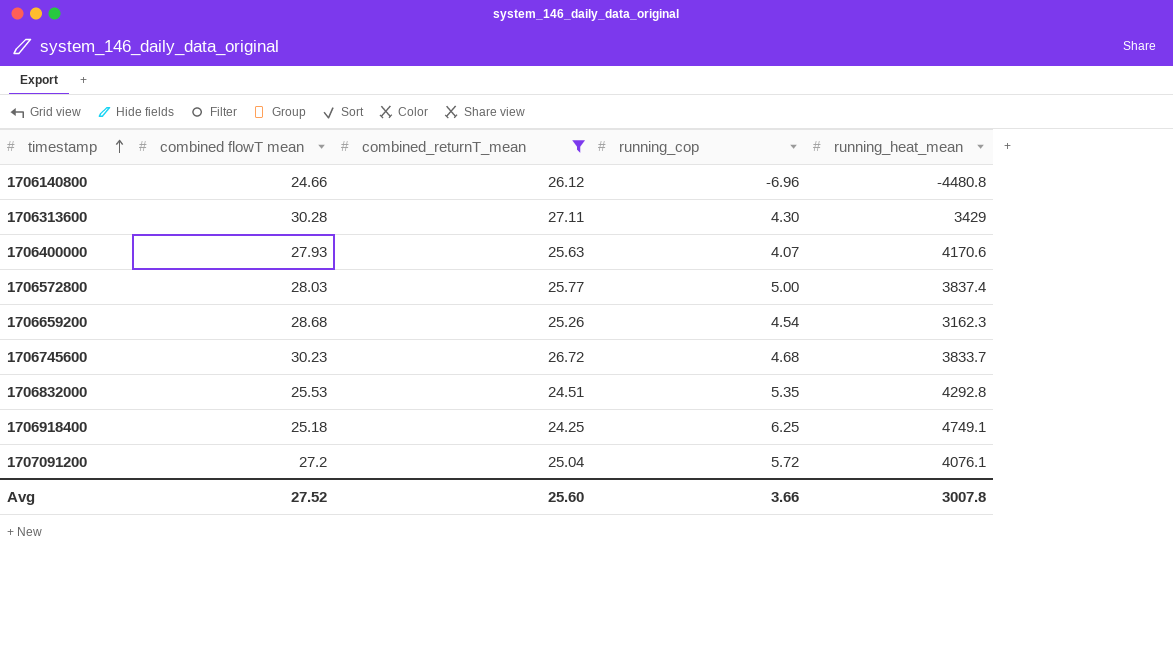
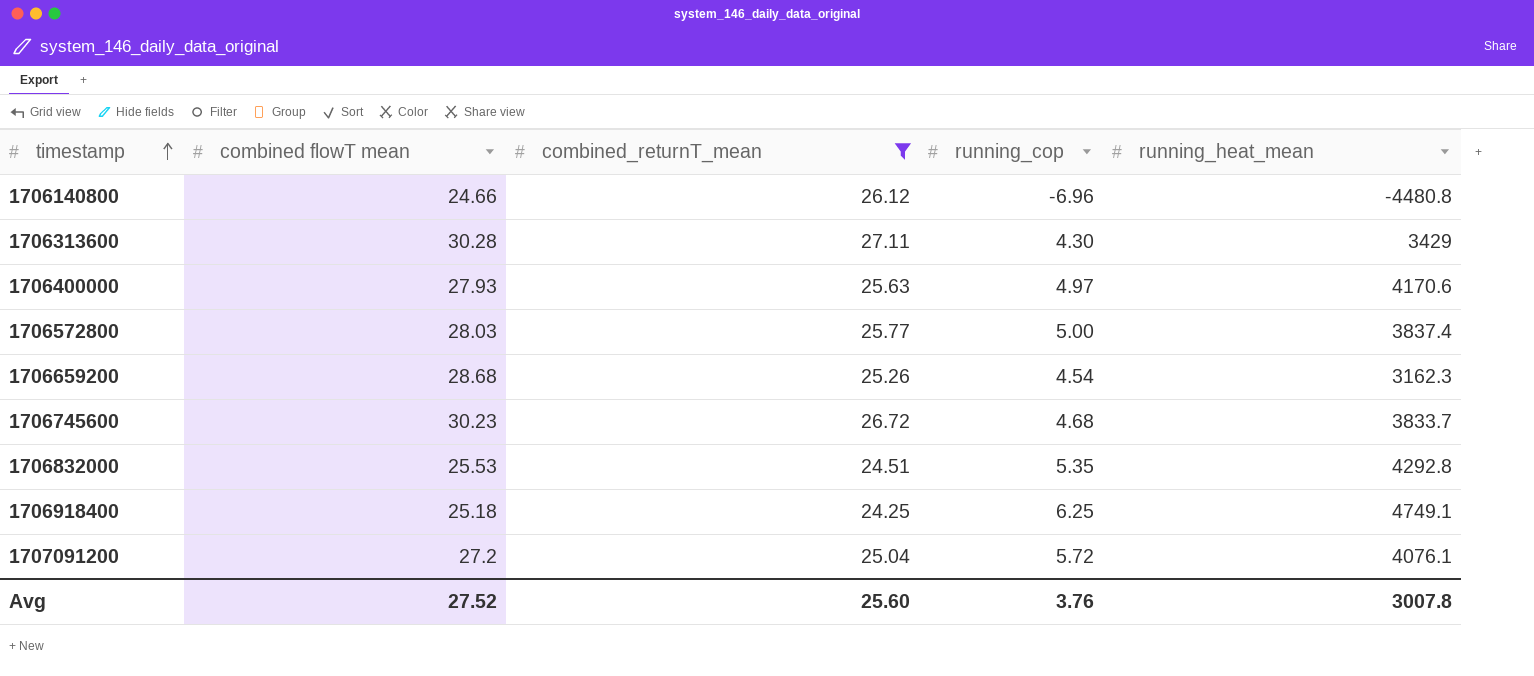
1706400000 | running_cop: 4.07 -> 4.97
Avg | running_cop: 3.66 -> 3.76

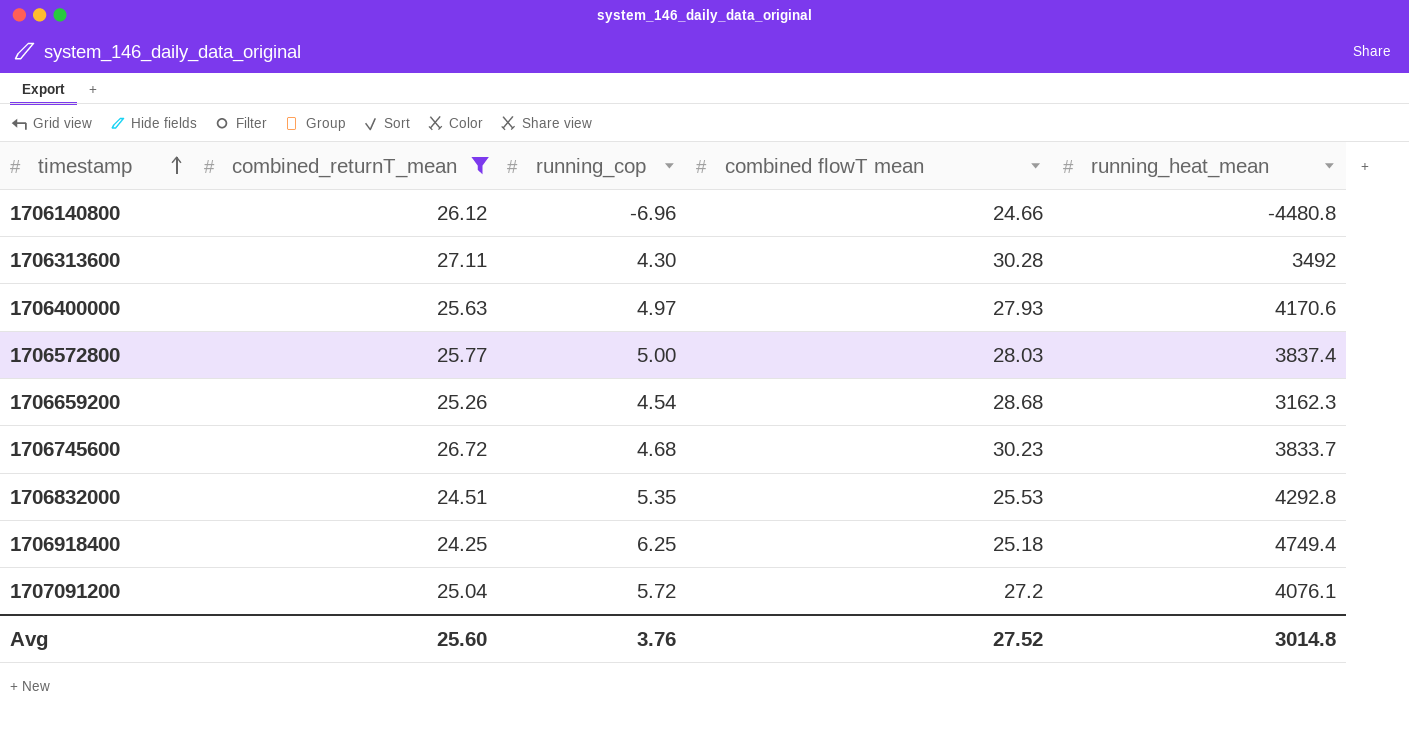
column combined flowT mean | position: 2 -> 4
1706313600 | running_heat_mean: 3429 -> 3492
1706918400 | running_heat_mean: 4749.1 -> 4749.4
Avg | running_heat_mean: 3007.8 -> 3014.8

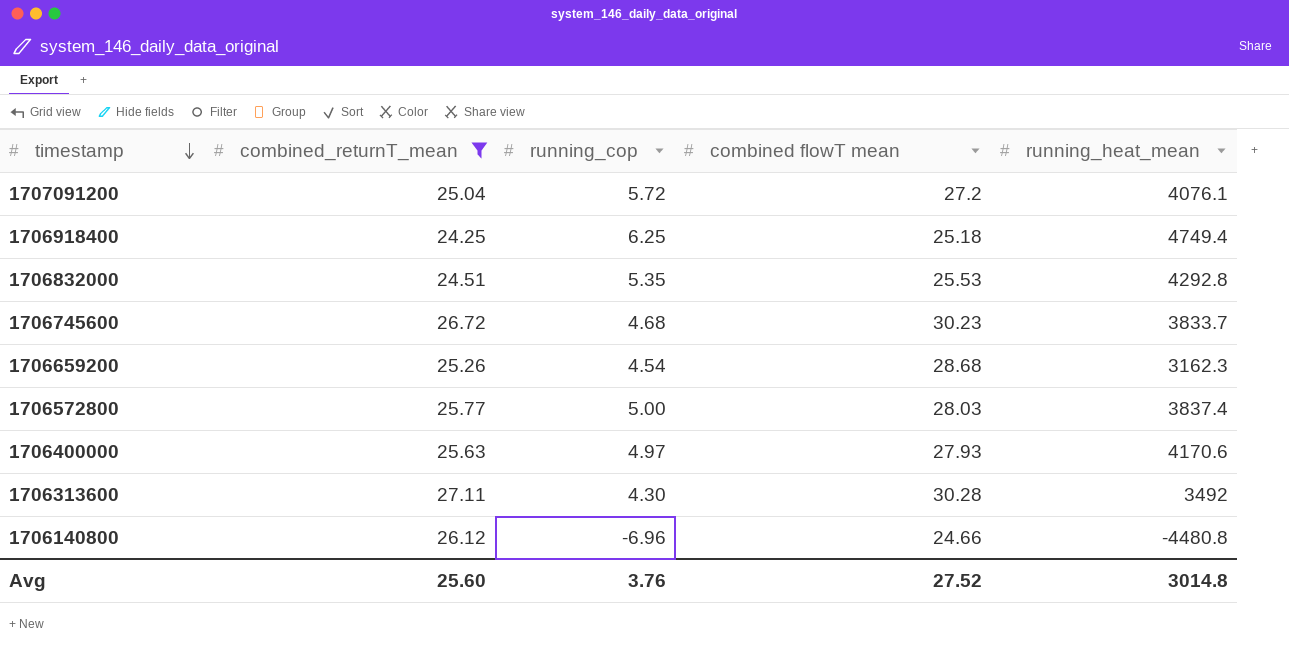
row order: timestamp ascending -> timestamp descending

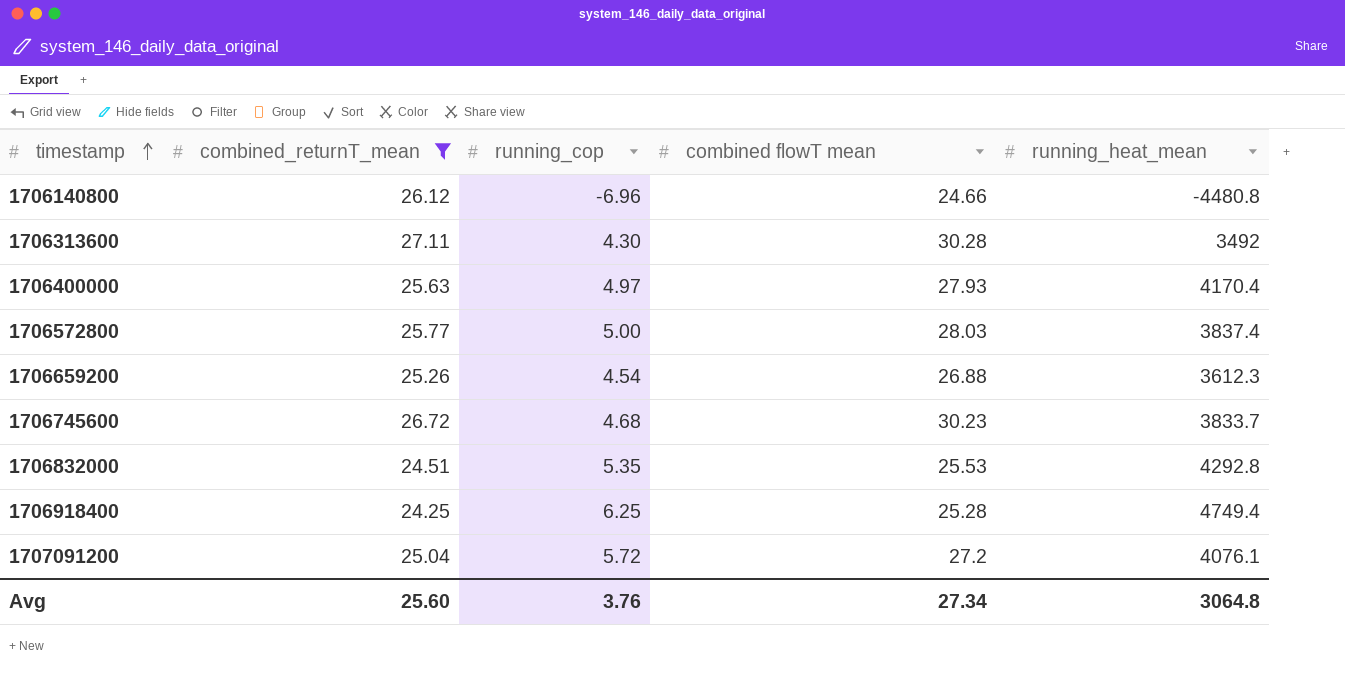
row order: timestamp descending -> timestamp ascending
1706400000 | running_heat_mean: 4170.6 -> 4170.4
1706659200 | combined flowT mean: 28.68 -> 26.88
1706659200 | running_heat_mean: 3162.3 -> 3612.3
1706918400 | combined flowT mean: 25.18 -> 25.28
Avg | combined flowT mean: 27.52 -> 27.34
Avg | running_heat_mean: 3014.8 -> 3064.8

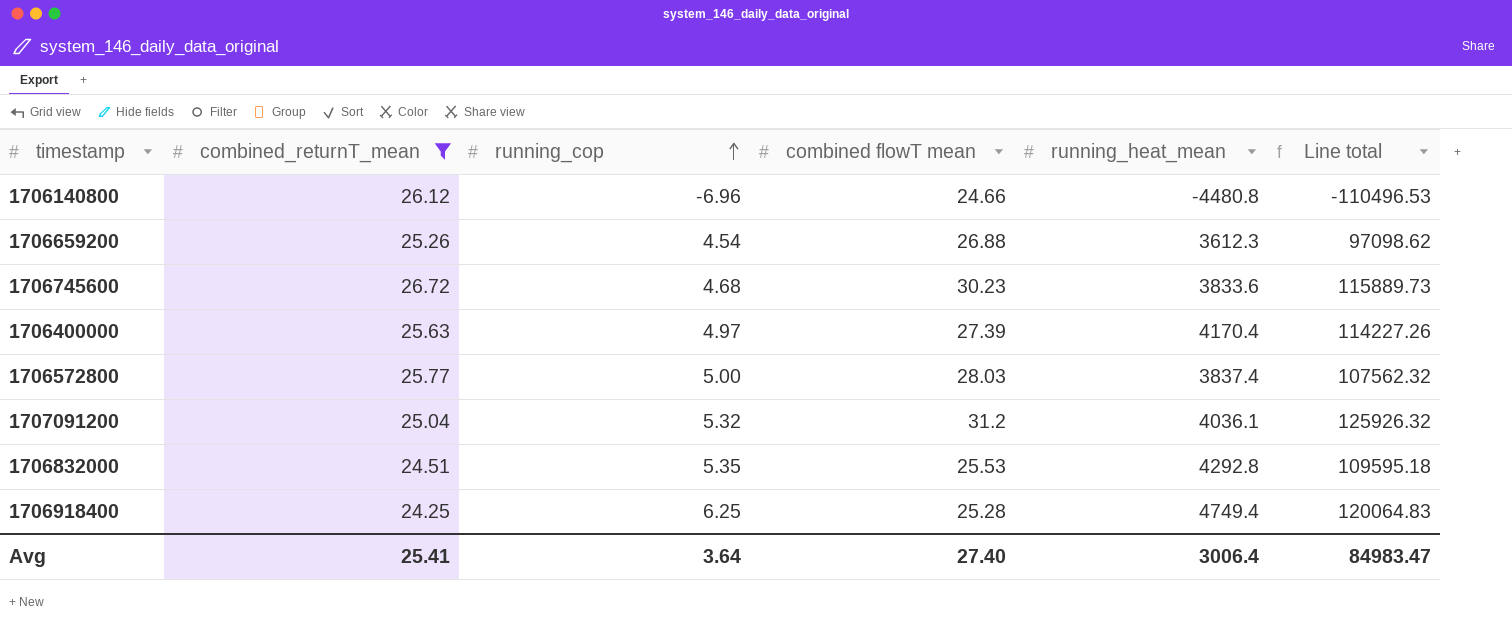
row order: timestamp ascending -> running_cop ascending
column Line total | formula: none -> [combined flowT mean] * [running_heat_mean]
row 1706313600: 27.11 | 4.30 | 30.28 | 3492 -> none
1706745600 | running_heat_mean: 3833.7 -> 3833.6
1706400000 | combined flowT mean: 27.93 -> 27.39
1707091200 | running_cop: 5.72 -> 5.32
1707091200 | combined flowT mean: 27.2 -> 31.2
1707091200 | running_heat_mean: 4076.1 -> 4036.1
Avg | combined_returnT_mean: 25.60 -> 25.41
Avg | running_cop: 3.76 -> 3.64
Avg | combined flowT mean: 27.34 -> 27.40
Avg | running_heat_mean: 3064.8 -> 3006.4

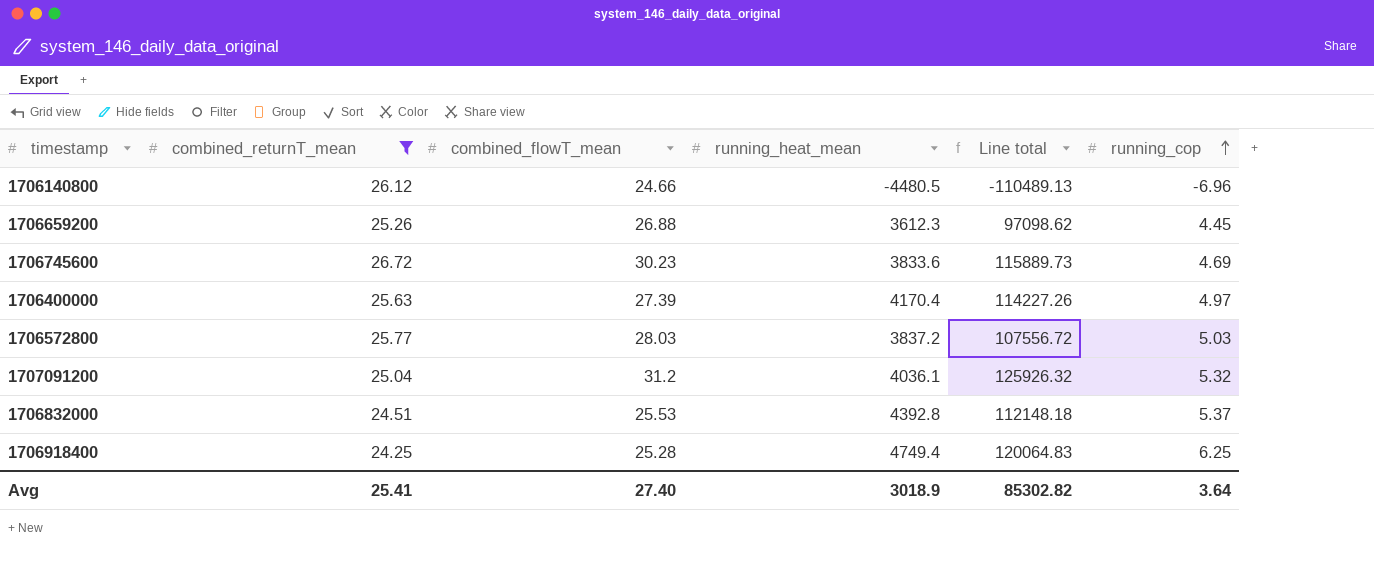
column name: combined flowT mean -> combined_flowT_mean
column running_cop | position: 3 -> 6
1706140800 | running_heat_mean: -4480.8 -> -4480.5
1706140800 | Line total: -110496.53 -> -110489.13
1706659200 | running_cop: 4.54 -> 4.45
1706745600 | running_cop: 4.68 -> 4.69
1706572800 | running_heat_mean: 3837.4 -> 3837.2
1706572800 | Line total: 107562.32 -> 107556.72
1706572800 | running_cop: 5.00 -> 5.03
1706832000 | running_heat_mean: 4292.8 -> 4392.8
1706832000 | Line total: 109595.18 -> 112148.18
1706832000 | running_cop: 5.35 -> 5.37
Avg | running_heat_mean: 3006.4 -> 3018.9
Avg | Line total: 84983.47 -> 85302.82

